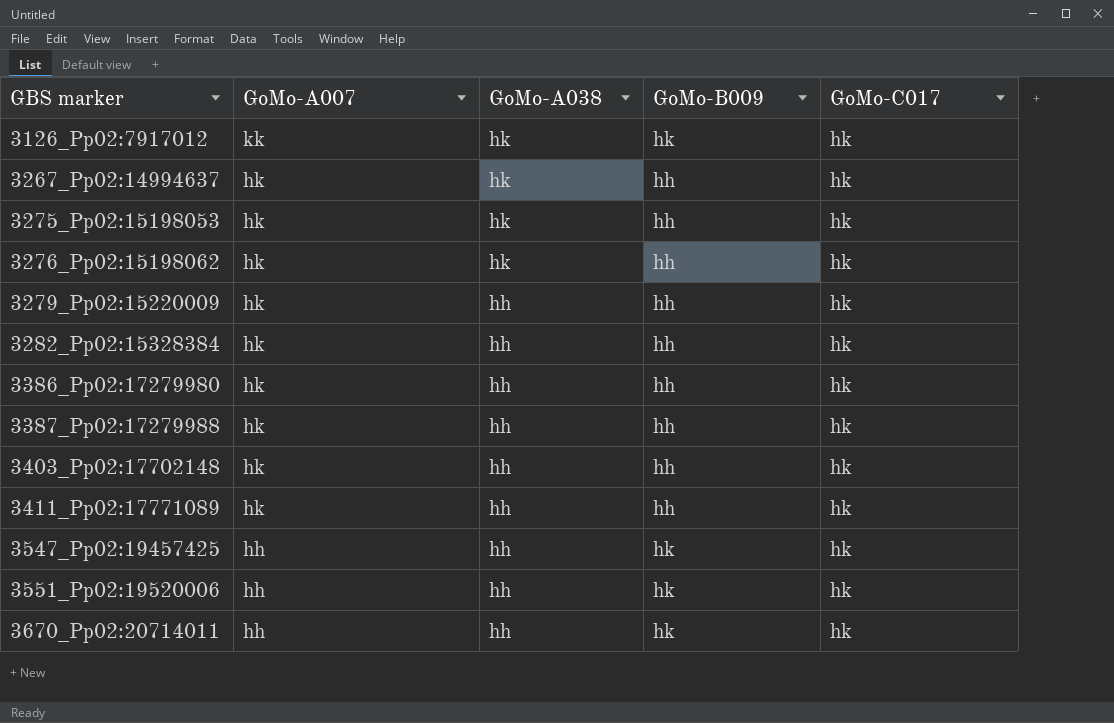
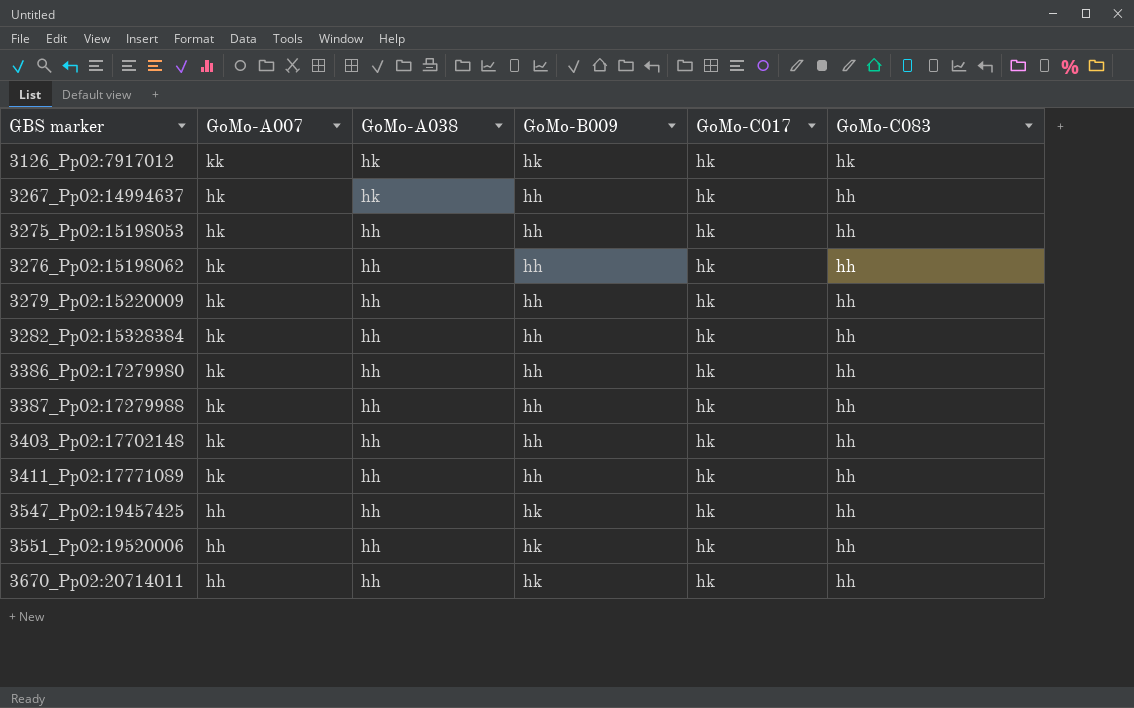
column GoMo-C083 | position: none -> 6
3275_Pp02:15198053 | GoMo-A038: hk -> hh
3276_Pp02:15198062 | GoMo-A038: hk -> hh

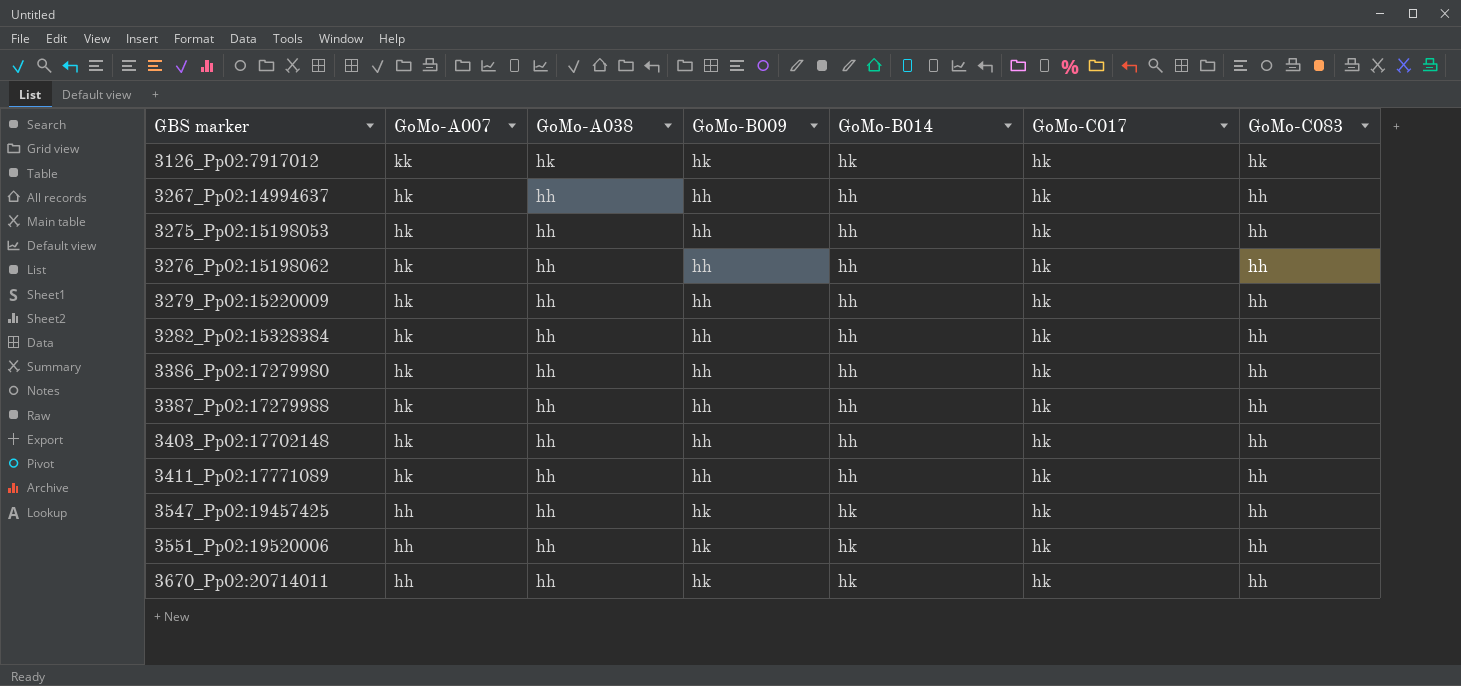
column GoMo-B014 | position: none -> 5
3267_Pp02:14994637 | GoMo-A038: hk -> hh

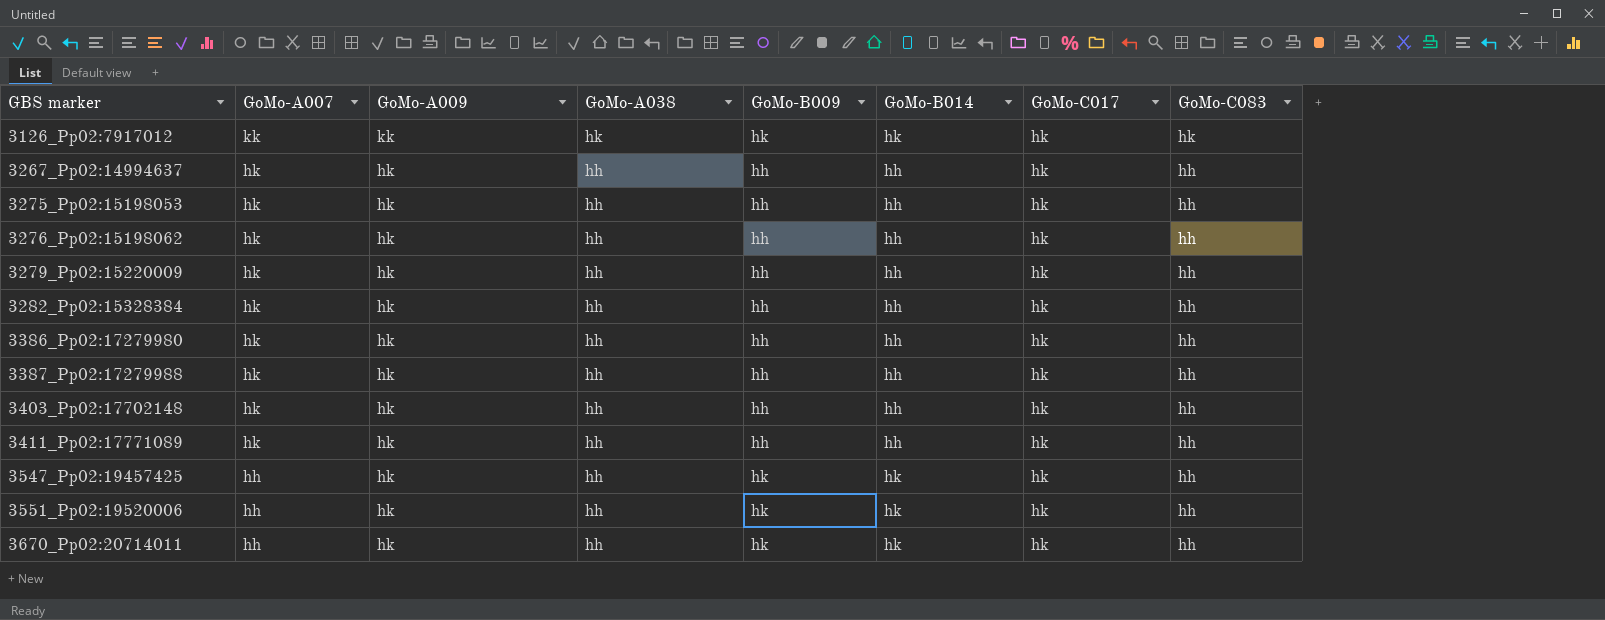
column GoMo-A009 | position: none -> 3

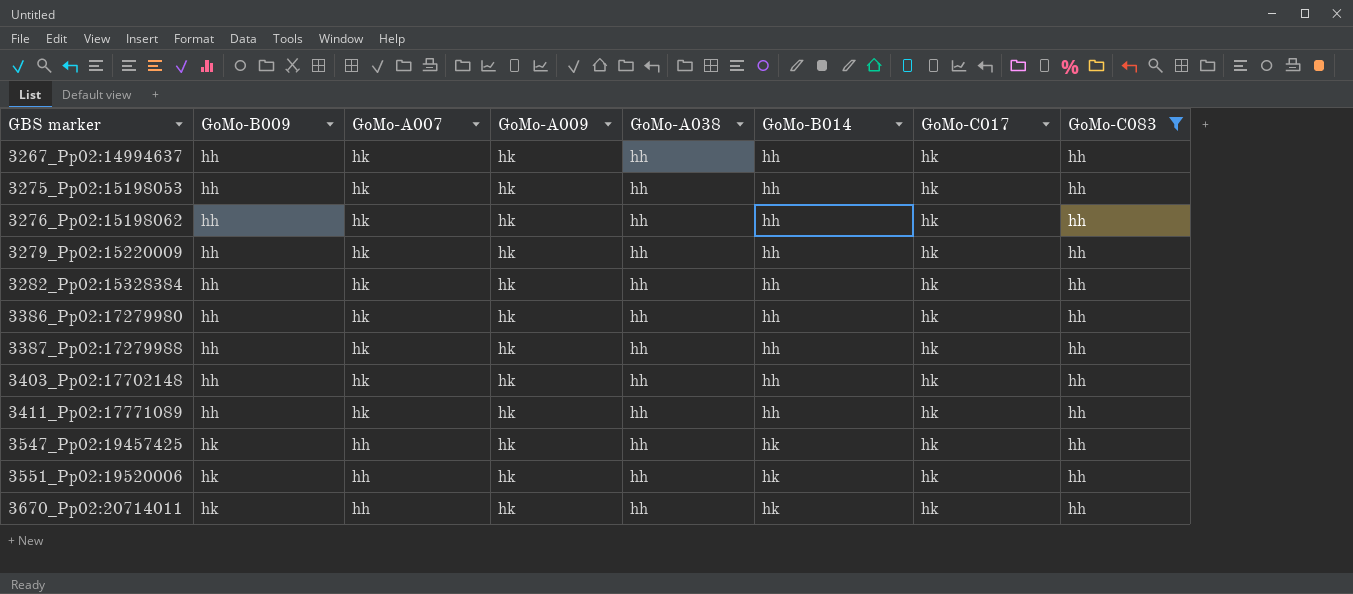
filter: none -> GoMo-C083 = hh
column GoMo-B009 | position: 5 -> 2

